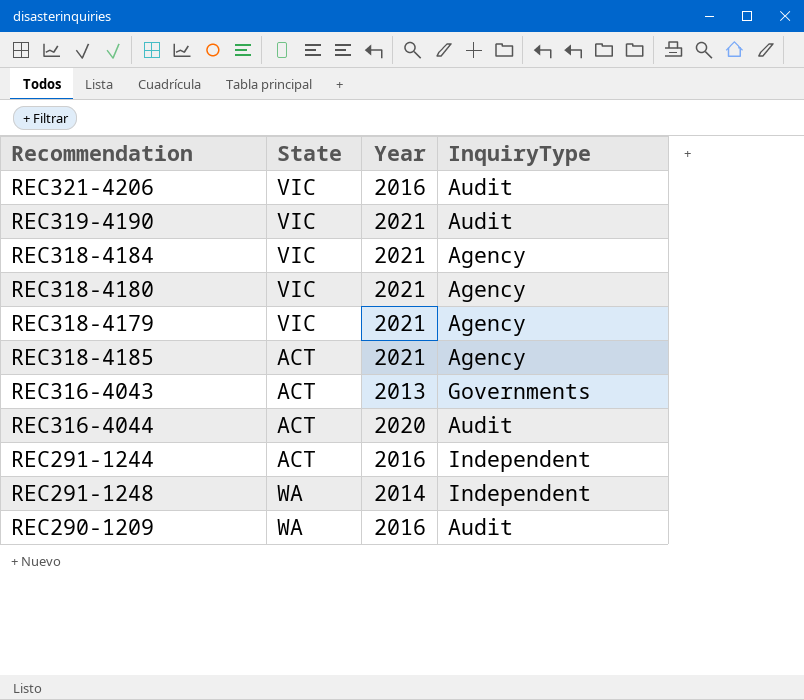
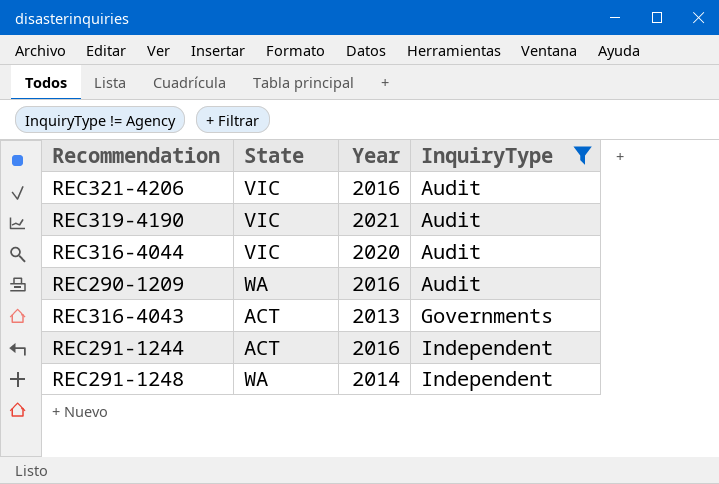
filter: none -> InquiryType != Agency
row order: none -> InquiryType ascending
REC316-4044 | State: ACT -> VIC

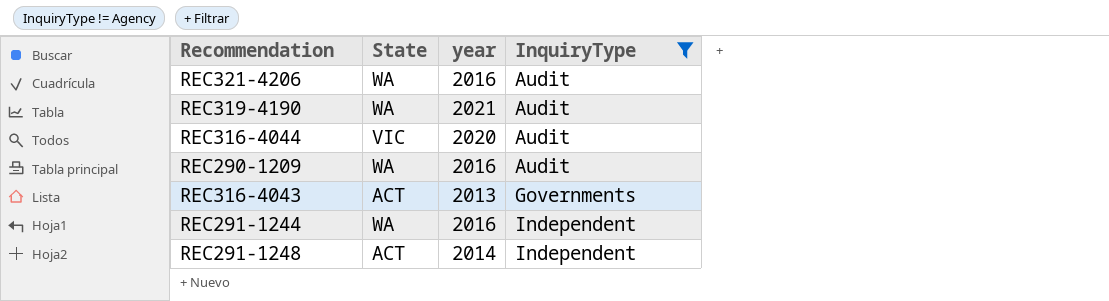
column name: Year -> year
REC321-4206 | State: VIC -> WA
REC319-4190 | State: VIC -> WA
REC291-1244 | State: ACT -> WA
REC291-1248 | State: WA -> ACT

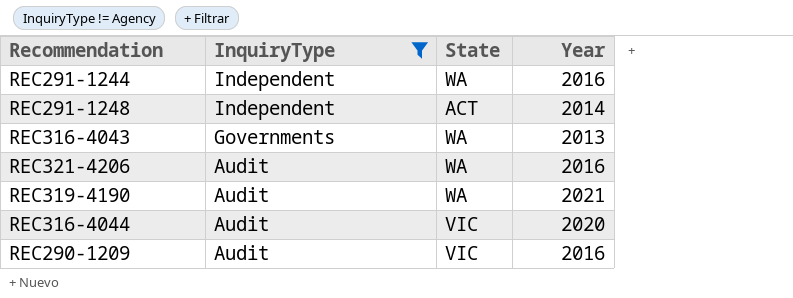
row order: InquiryType ascending -> InquiryType descending
column InquiryType | position: 4 -> 2
column name: year -> Year
REC316-4043 | State: ACT -> WA
REC290-1209 | State: WA -> VIC

